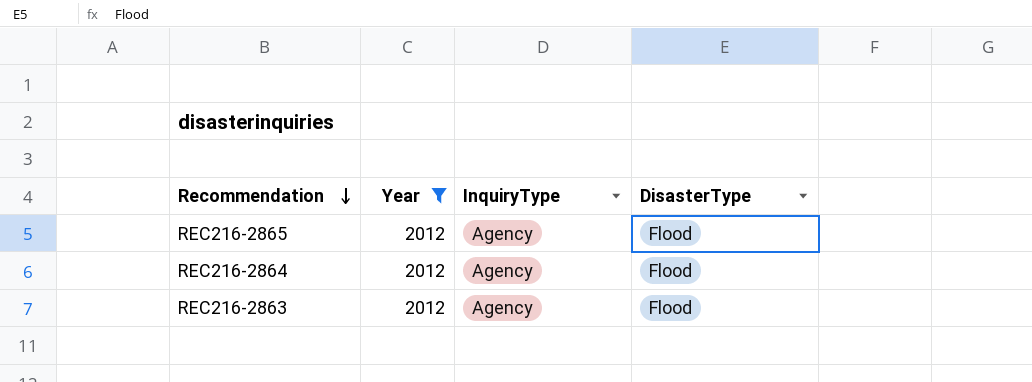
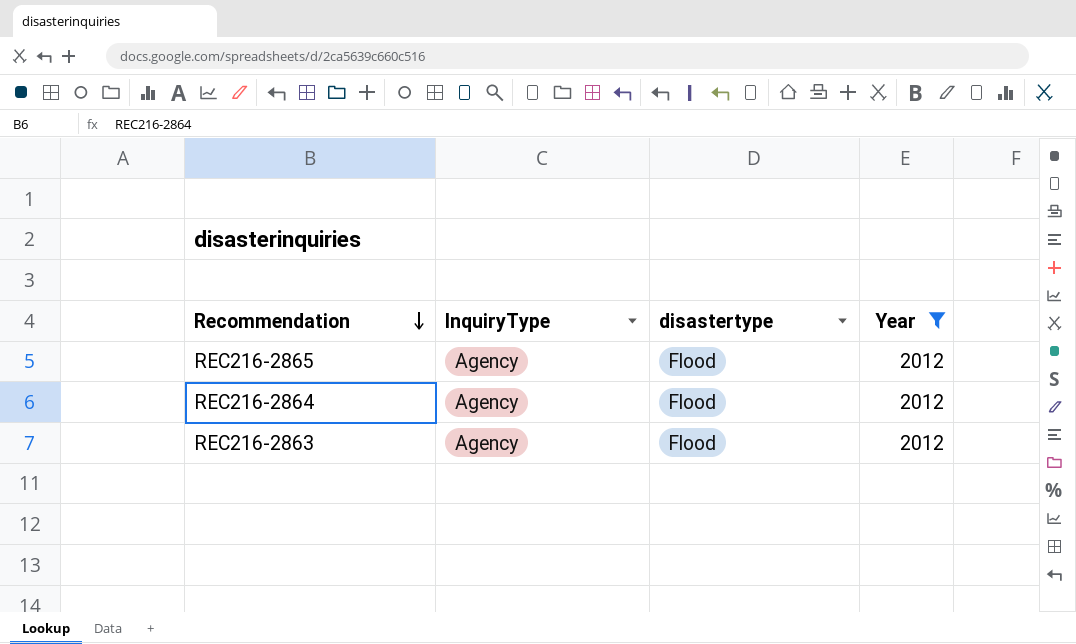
column name: DisasterType -> disastertype
column Year | position: 2 -> 4

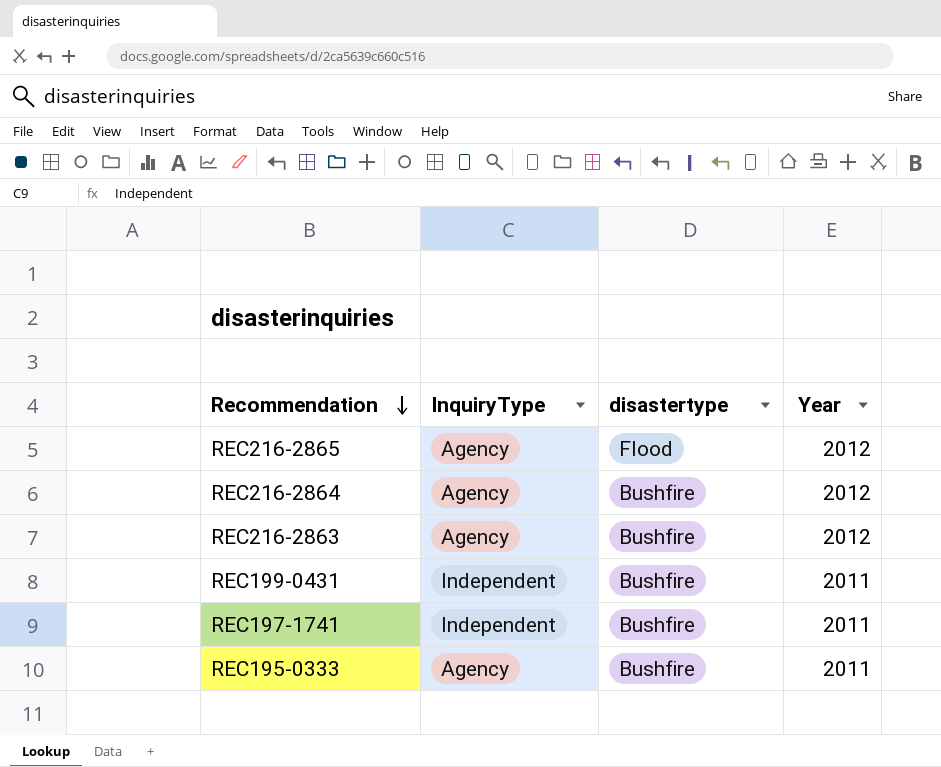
filter: Year = 2012 -> none
REC216-2864 | disastertype: Flood -> Bushfire
REC216-2863 | disastertype: Flood -> Bushfire

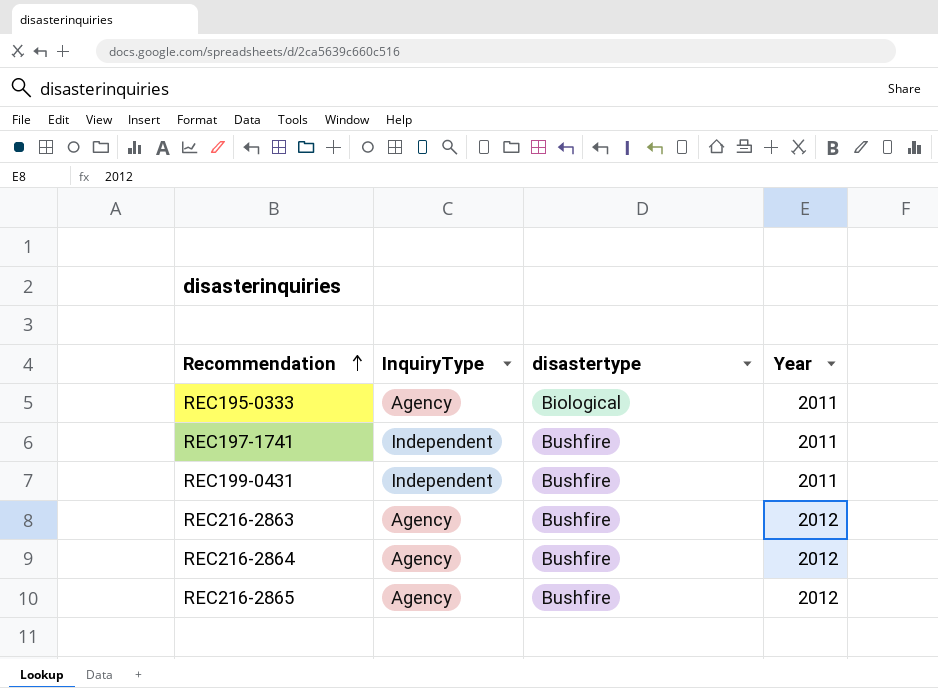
row order: Recommendation descending -> Recommendation ascending
REC195-0333 | disastertype: Bushfire -> Biological
REC216-2865 | disastertype: Flood -> Bushfire

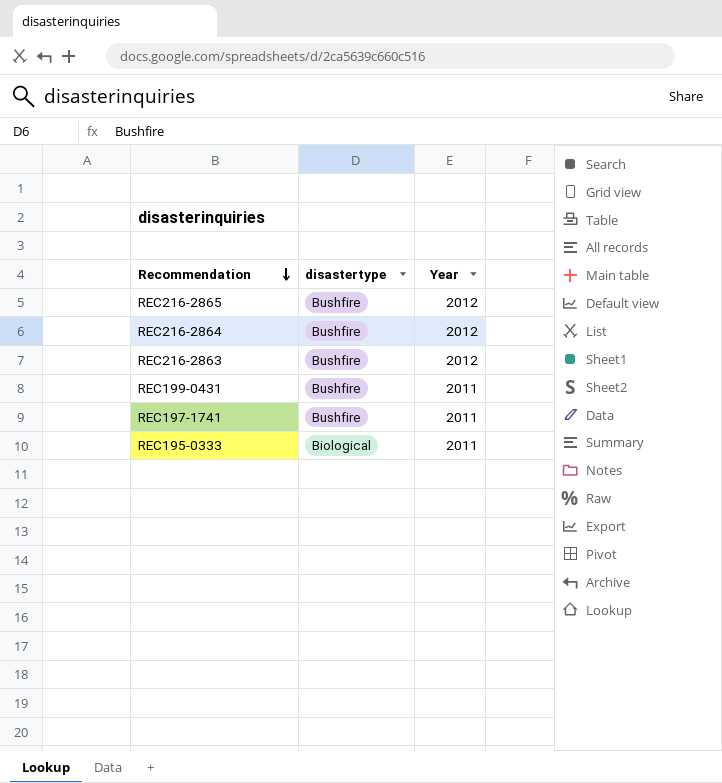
row order: Recommendation ascending -> Recommendation descending
column InquiryType | position: 2 -> none

